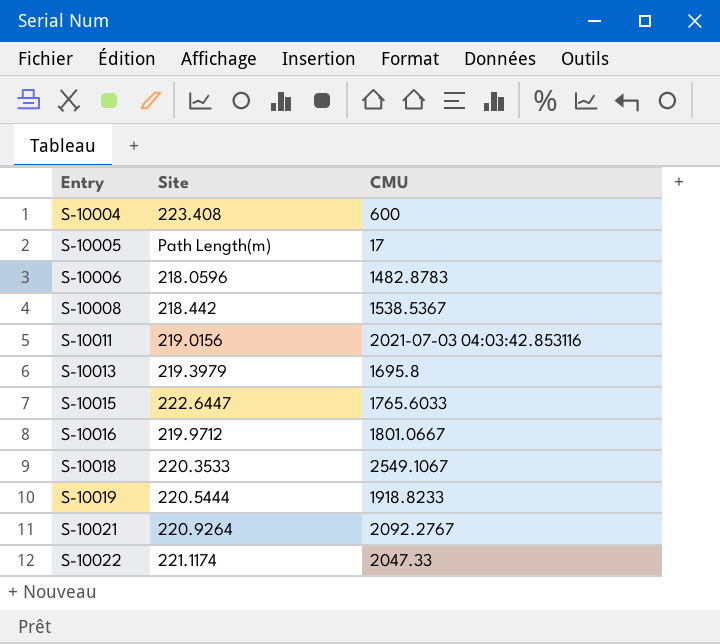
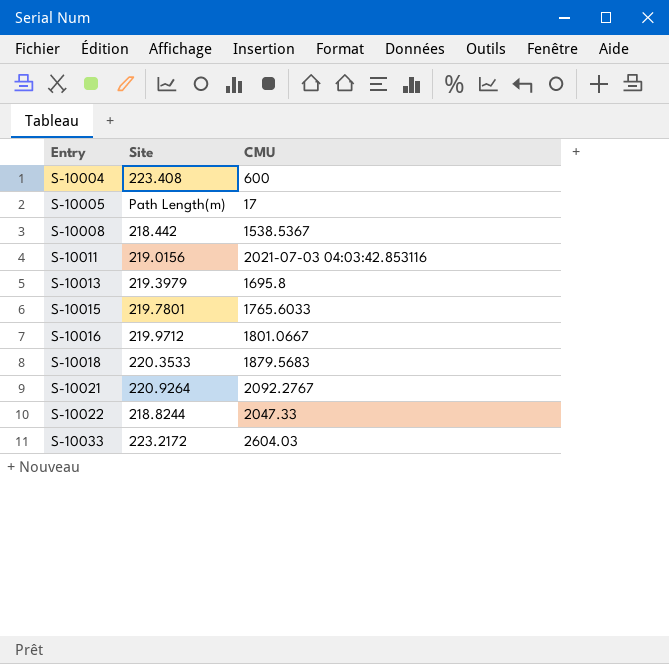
row S-10006: 218.0596 | 1482.8783 -> none
row S-10019: 220.5444 | 1918.8233 -> none
S-10015 | Site: 222.6447 -> 219.7801
S-10018 | CMU: 2549.1067 -> 1879.5683
S-10022 | Site: 221.1174 -> 218.8244
row S-10033: none -> 223.2172 | 2604.03

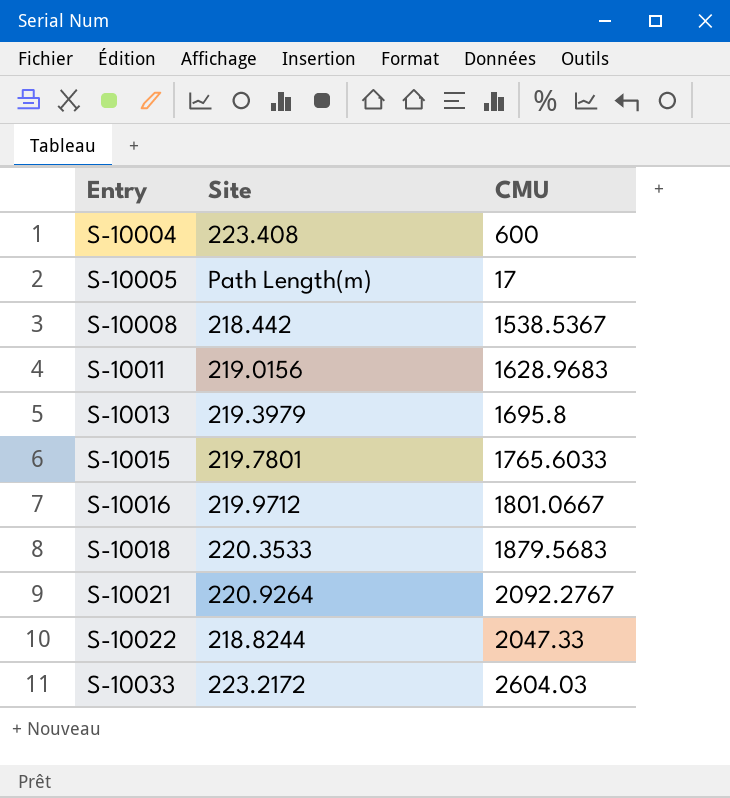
S-10011 | CMU: 2021-07-03 04:03:42.853116 -> 1628.9683

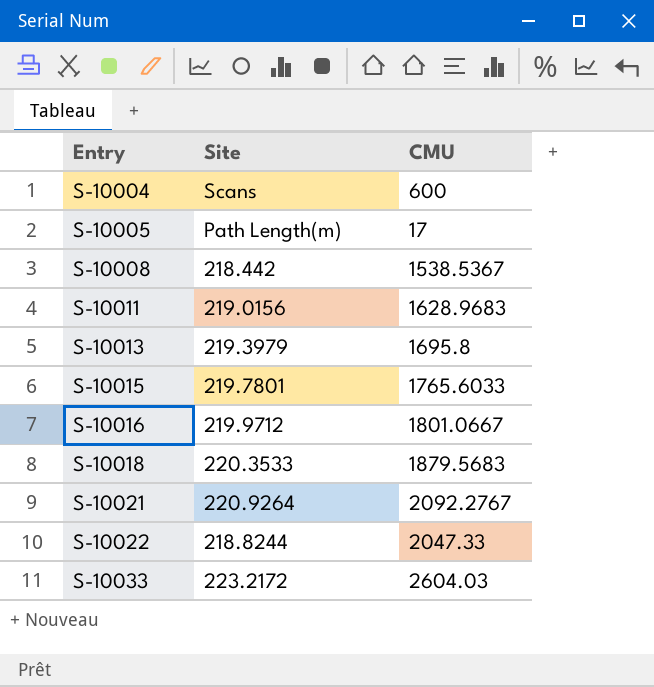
S-10004 | Site: 223.408 -> Scans

